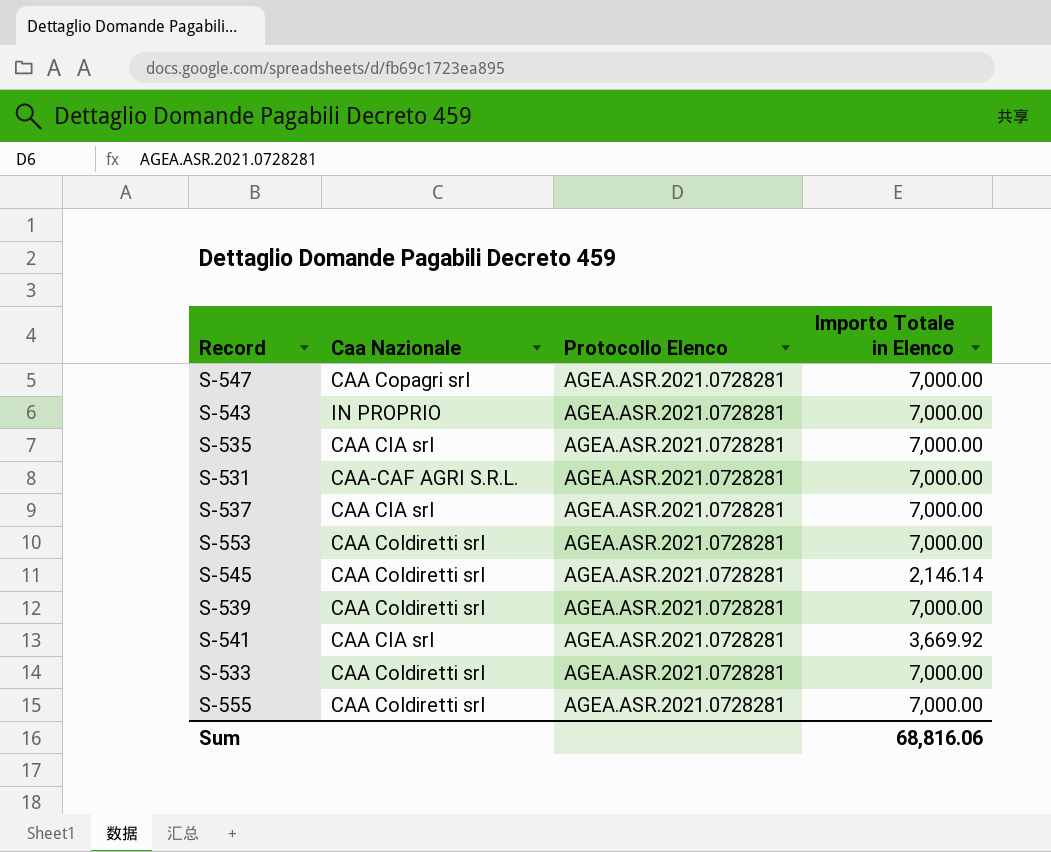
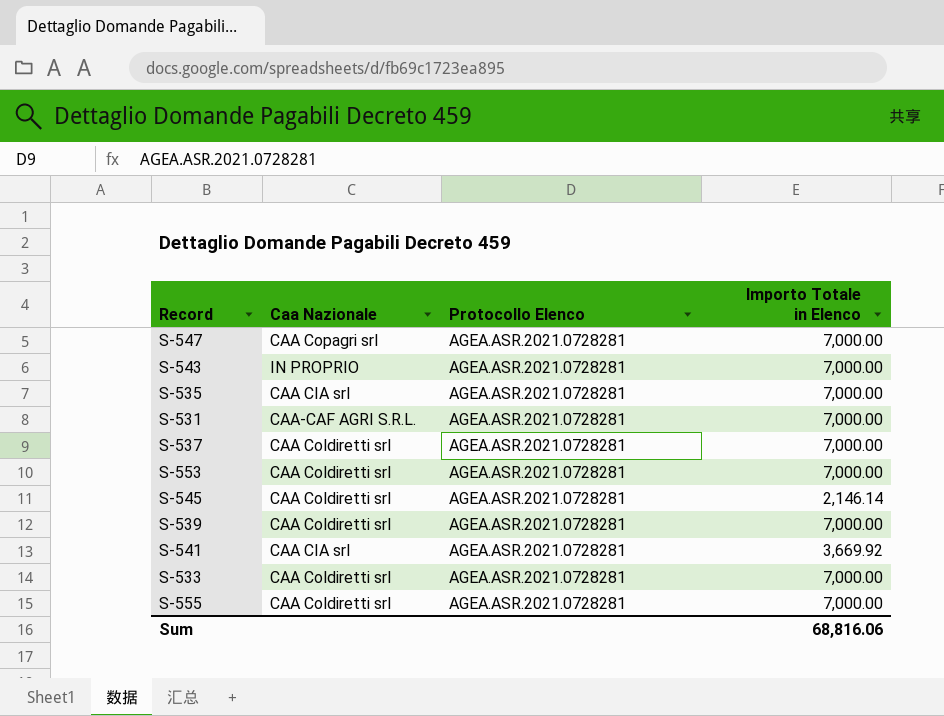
S-537 | Caa Nazionale: CAA CIA srl -> CAA Coldiretti srl

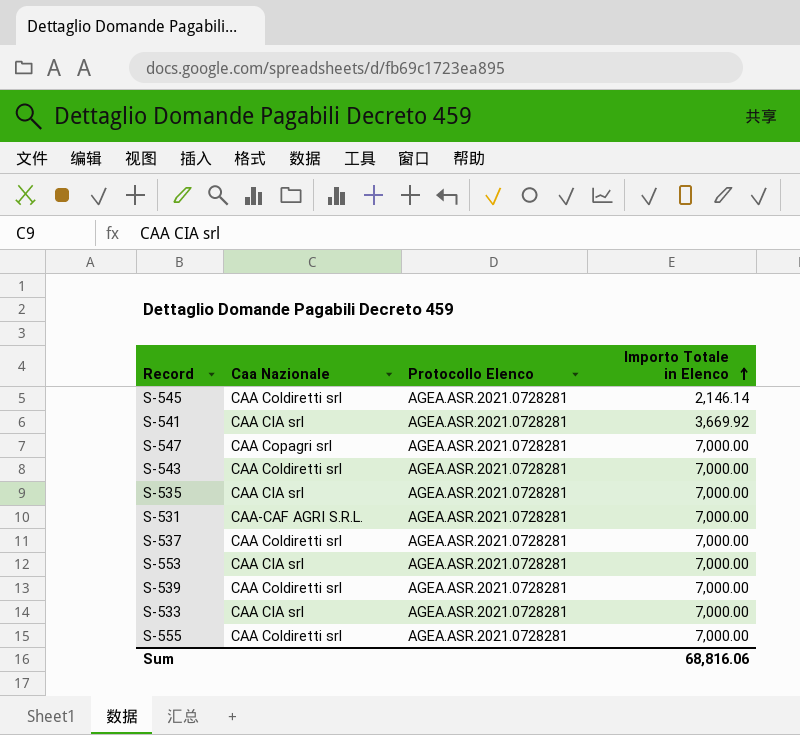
row order: none -> Importo Totale in Elenco ascending
S-543 | Caa Nazionale: IN PROPRIO -> CAA Coldiretti srl
S-553 | Caa Nazionale: CAA Coldiretti srl -> CAA CIA srl
S-533 | Caa Nazionale: CAA Coldiretti srl -> CAA CIA srl

